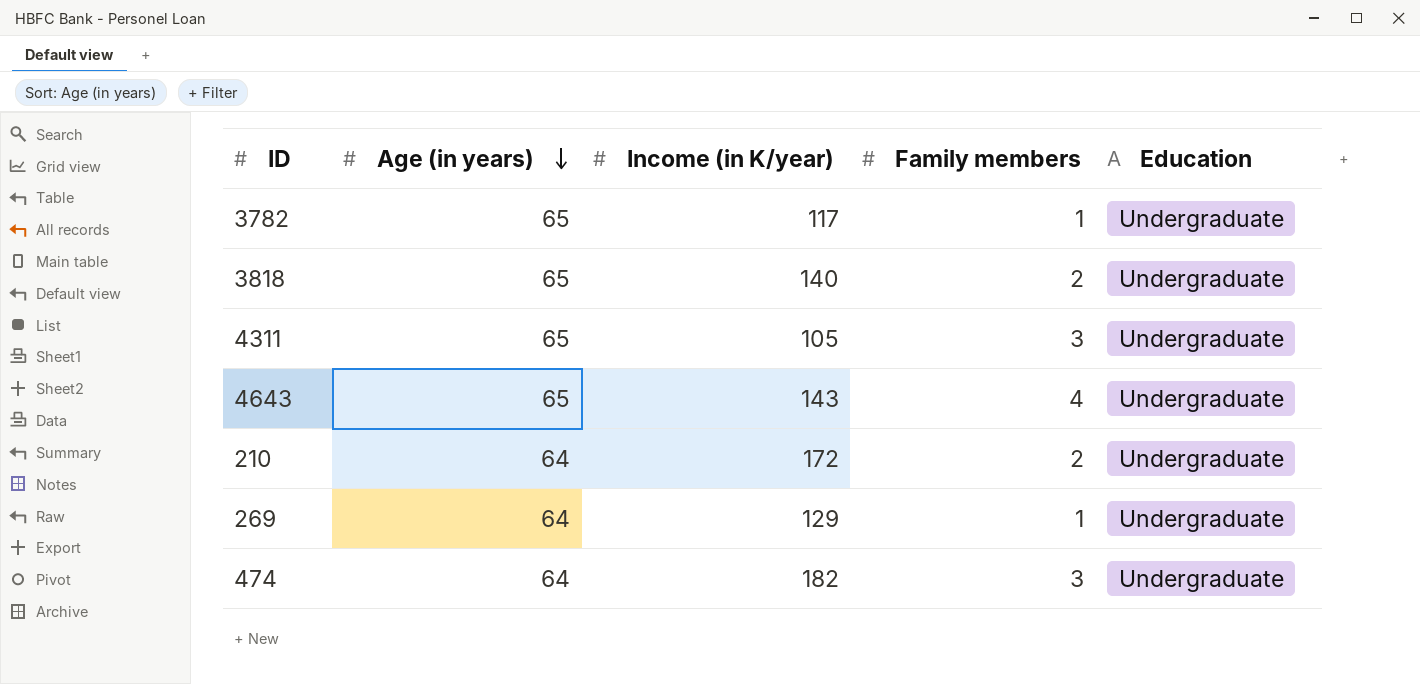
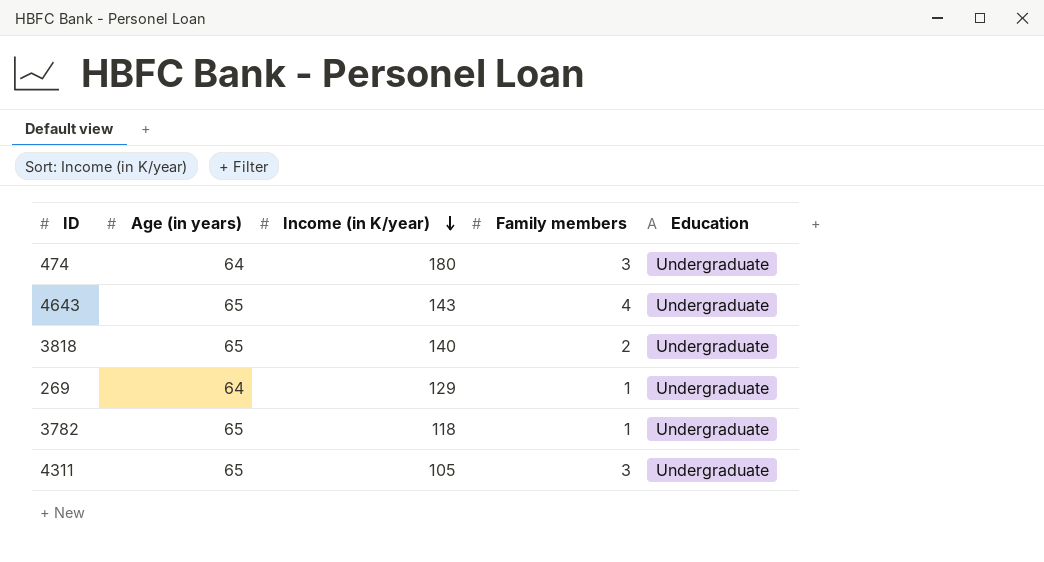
row order: Age (in years) descending -> Income (in K/year) descending
row 210: 64 | 172 | 2 | Undergraduate -> none
474 | Income (in K/year): 182 -> 180
3782 | Income (in K/year): 117 -> 118

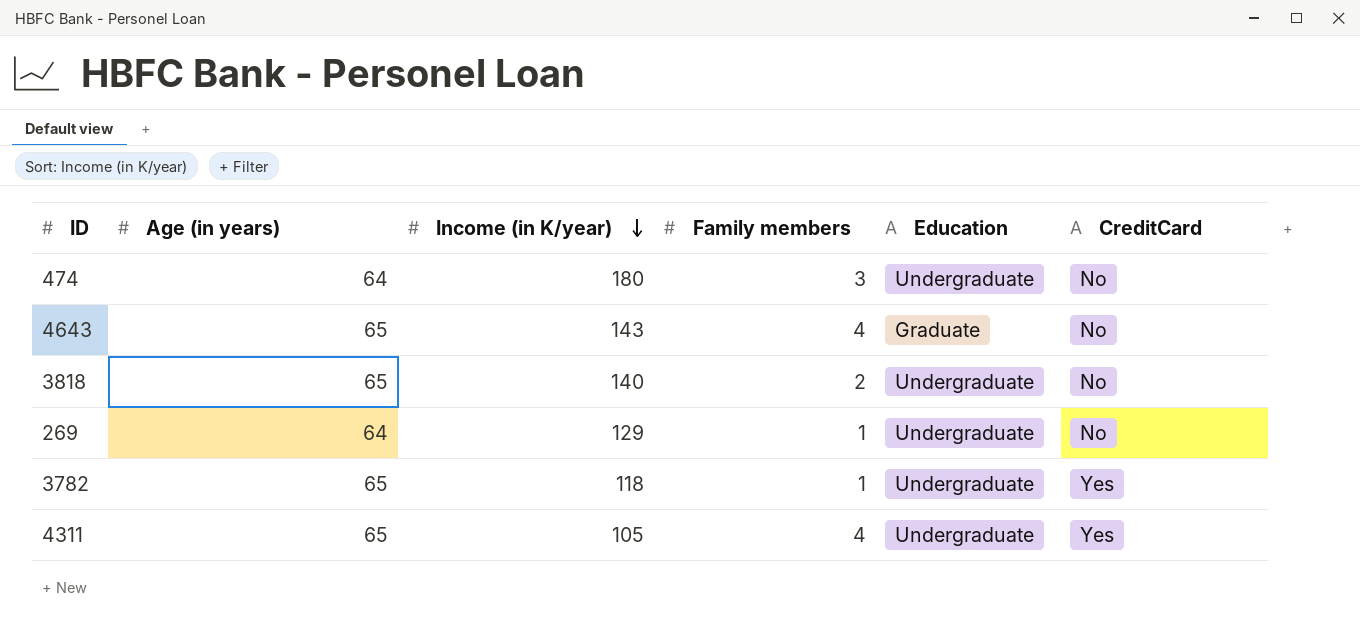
column CreditCard | position: none -> 6
4643 | Education: Undergraduate -> Graduate
4311 | Family members: 3 -> 4

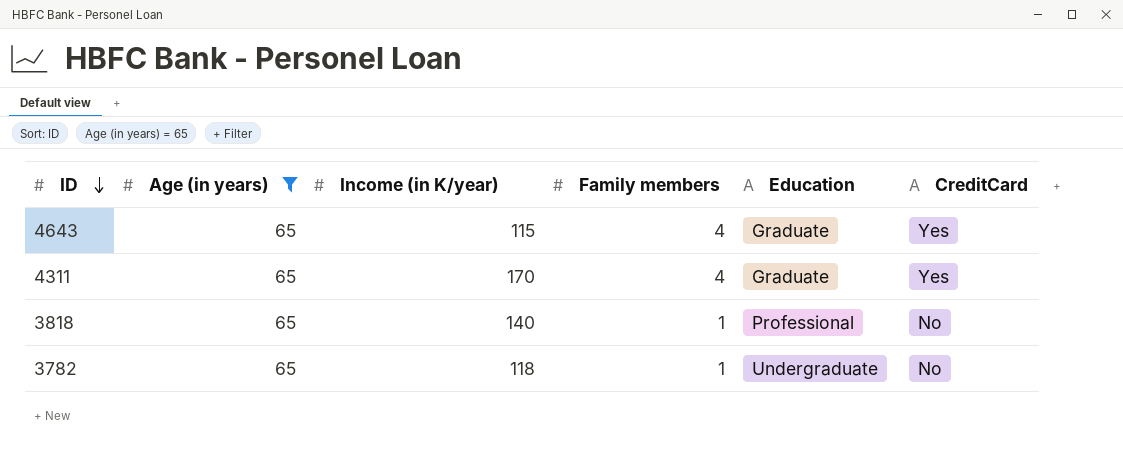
filter: none -> Age (in years) = 65
row order: Income (in K/year) descending -> ID descending
4643 | Income (in K/year): 143 -> 115
4643 | CreditCard: No -> Yes
4311 | Income (in K/year): 105 -> 170
4311 | Education: Undergraduate -> Graduate
3818 | Family members: 2 -> 1
3818 | Education: Undergraduate -> Professional
3782 | CreditCard: Yes -> No

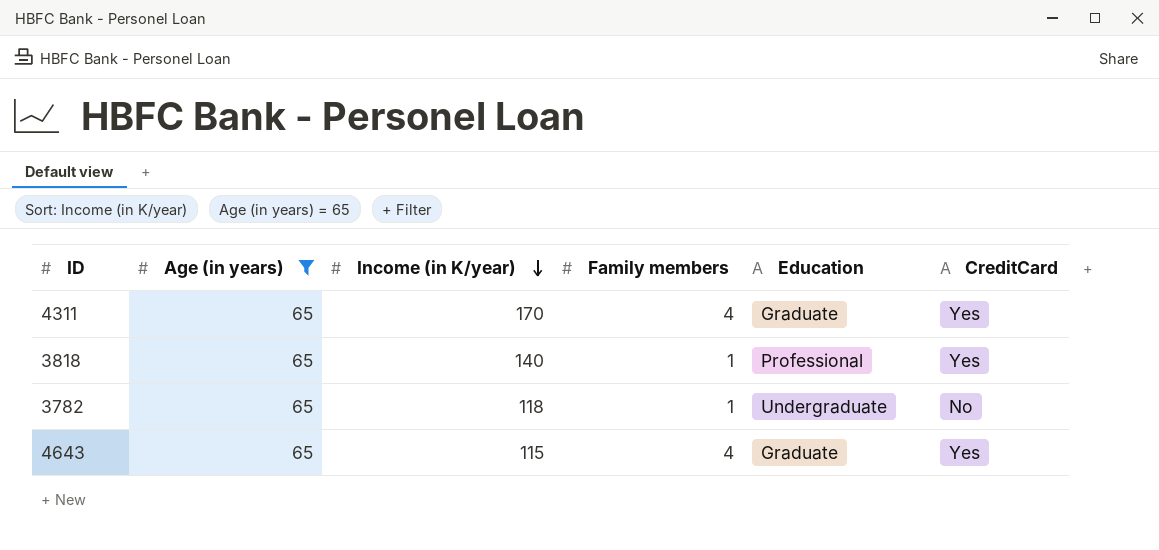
row order: ID descending -> Income (in K/year) descending
3818 | CreditCard: No -> Yes

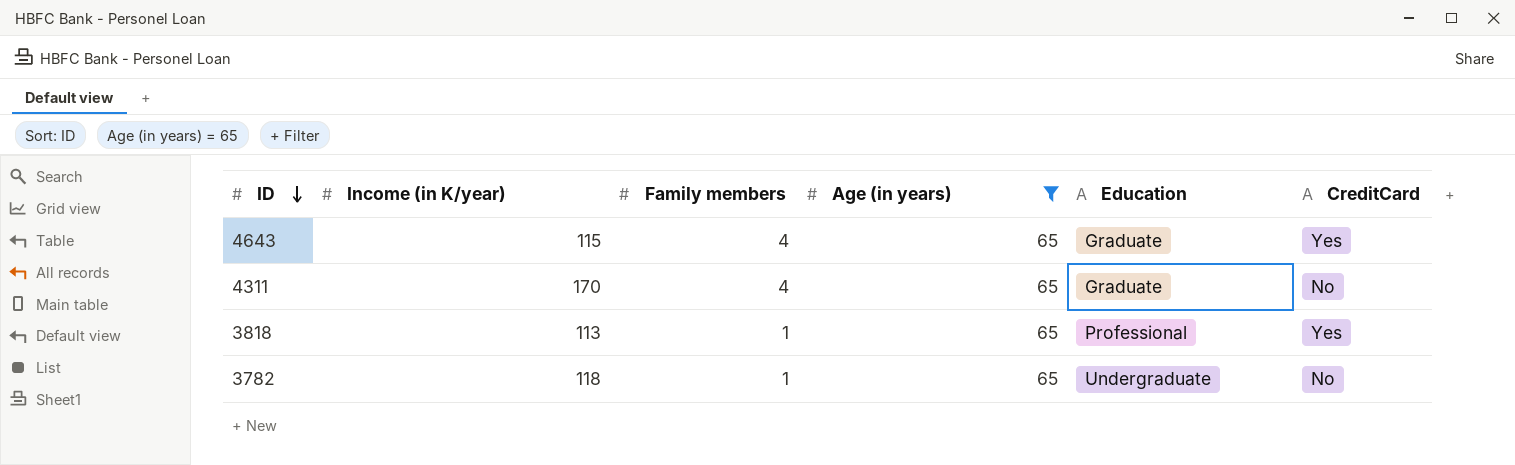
row order: Income (in K/year) descending -> ID descending
column Age (in years) | position: 2 -> 4
4311 | CreditCard: Yes -> No
3818 | Income (in K/year): 140 -> 113

